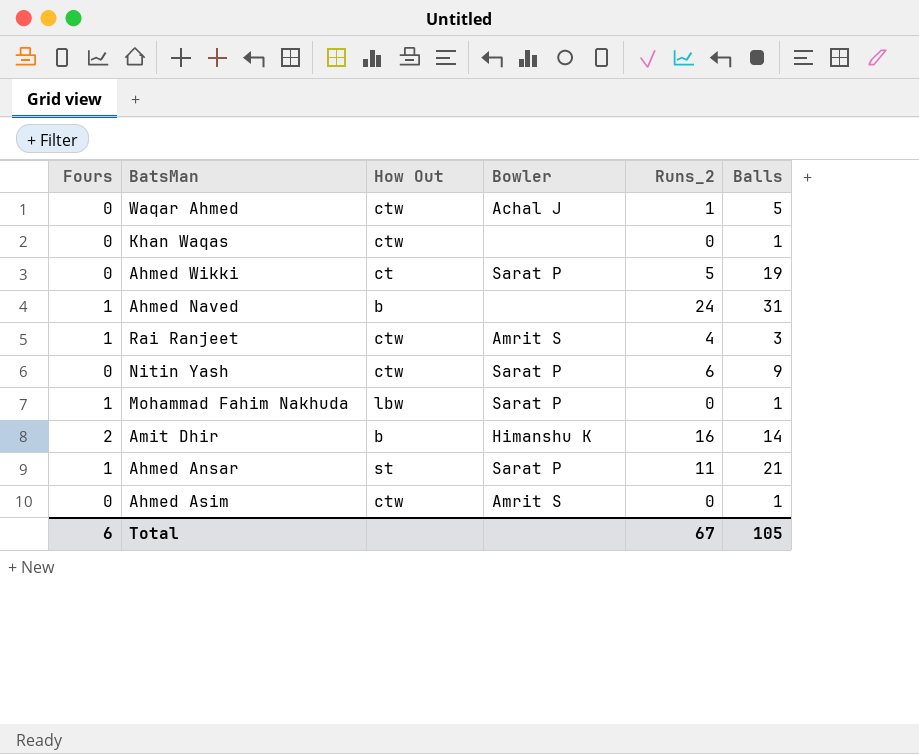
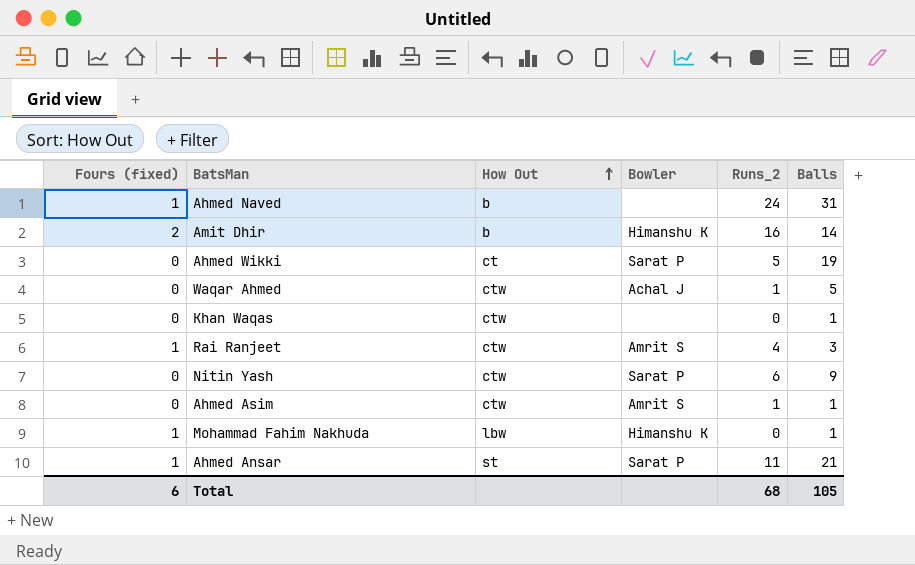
row order: none -> How Out ascending
column name: Fours -> Fours (fixed)
Ahmed Asim | Runs_2: 0 -> 1
Mohammad Fahim Nakhuda | Bowler: Sarat P -> Himanshu K
Total | Runs_2: 67 -> 68

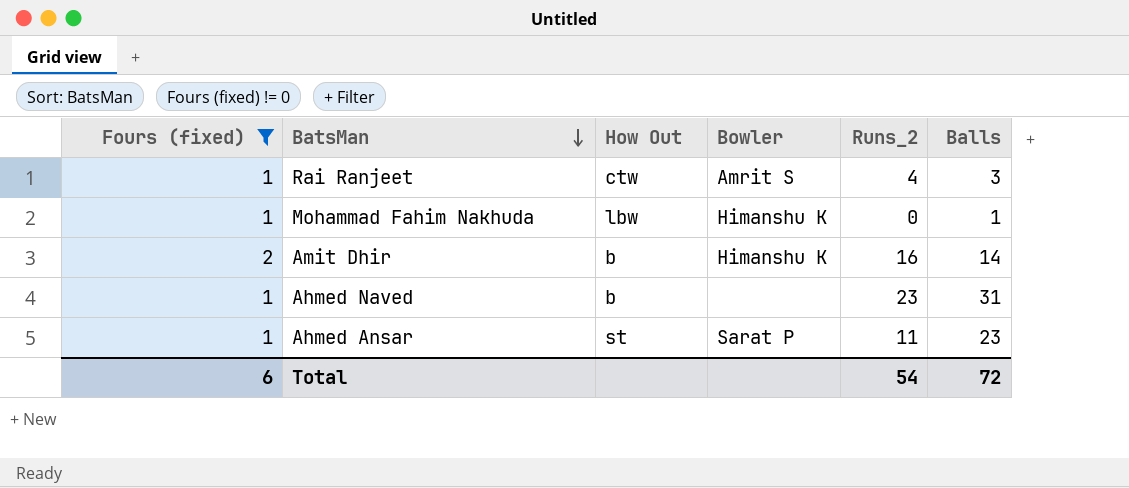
filter: none -> Fours (fixed) != 0
row order: How Out ascending -> BatsMan descending
Ahmed Naved | Runs_2: 24 -> 23
Ahmed Ansar | Balls: 21 -> 23
Total | Runs_2: 68 -> 54
Total | Balls: 105 -> 72

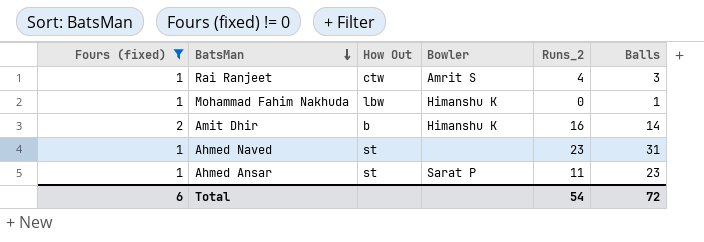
Ahmed Naved | How Out: b -> st

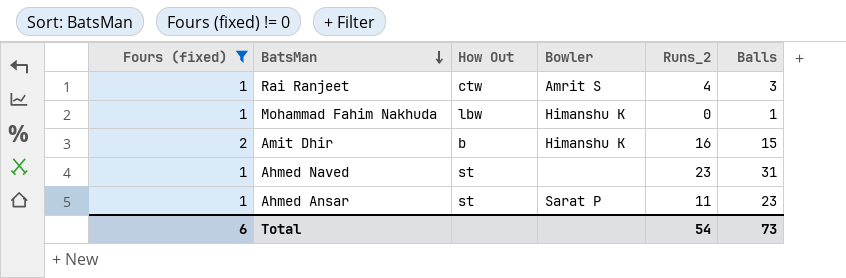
Amit Dhir | Balls: 14 -> 15
Total | Balls: 72 -> 73

